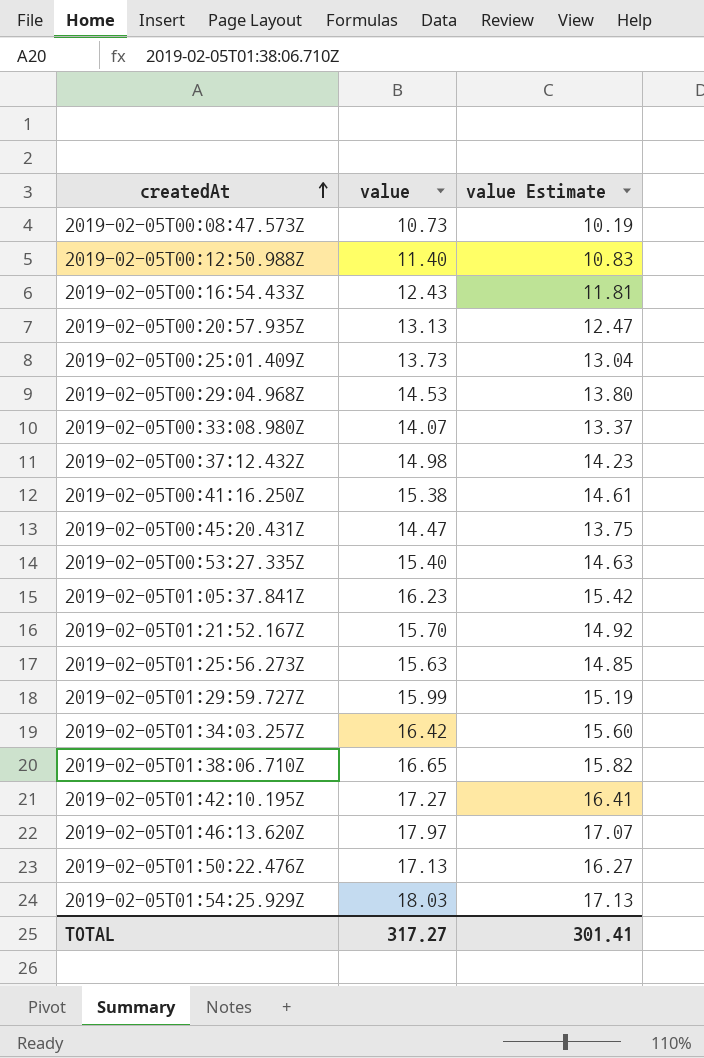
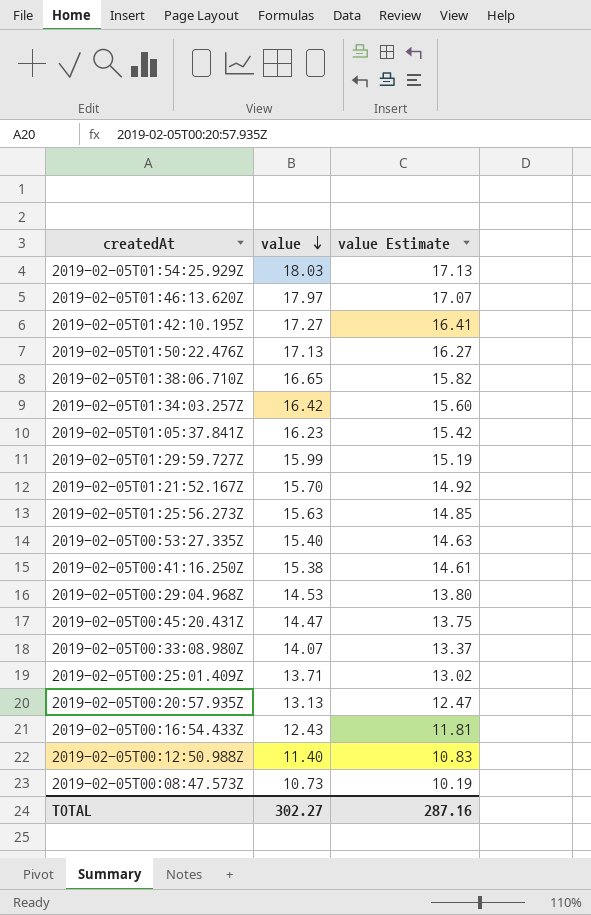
row order: createdAt ascending -> value descending
row 2019-02-05T00:37:12.432Z: 14.98 | 14.23 -> none
2019-02-05T00:25:01.409Z | value: 13.73 -> 13.71
2019-02-05T00:25:01.409Z | value Estimate: 13.04 -> 13.02
TOTAL | value: 317.27 -> 302.27
TOTAL | value Estimate: 301.41 -> 287.16

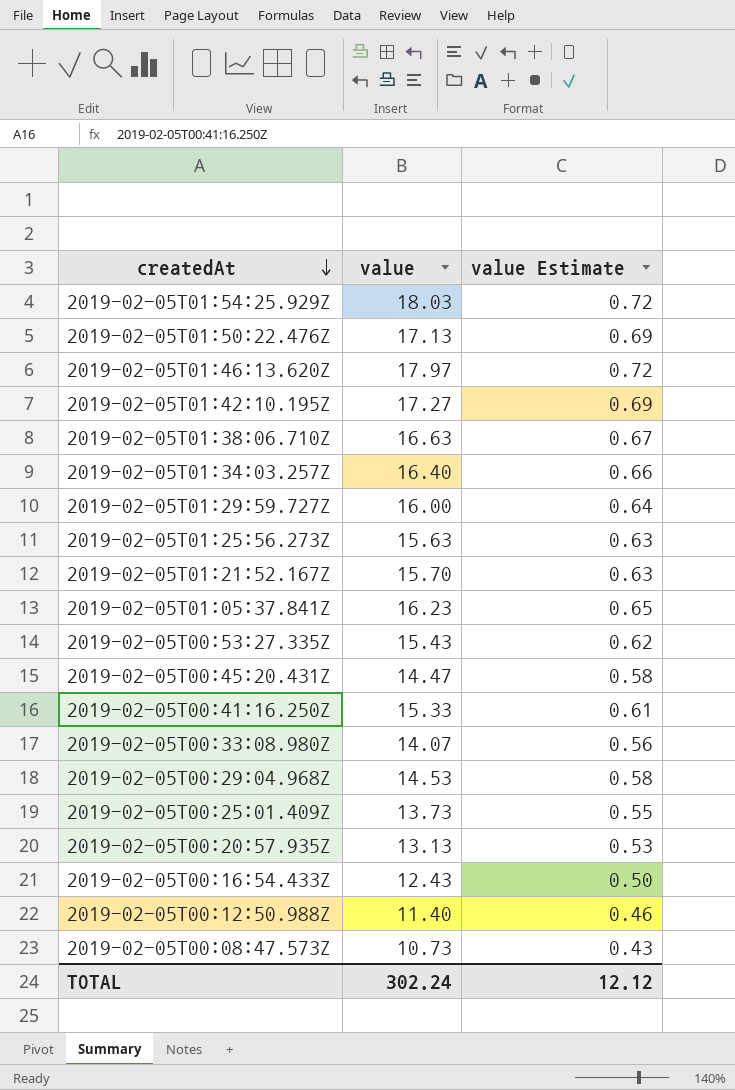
row order: value descending -> createdAt descending
column value Estimate | formula: [value] * 0.95 -> [value] * 0.04
2019-02-05T01:38:06.710Z | value: 16.65 -> 16.63
2019-02-05T01:34:03.257Z | value: 16.42 -> 16.40
2019-02-05T01:29:59.727Z | value: 15.99 -> 16.00
2019-02-05T00:53:27.335Z | value: 15.40 -> 15.43
2019-02-05T00:41:16.250Z | value: 15.38 -> 15.33
2019-02-05T00:25:01.409Z | value: 13.71 -> 13.73
TOTAL | value: 302.27 -> 302.24
TOTAL | value Estimate: 287.16 -> 12.12

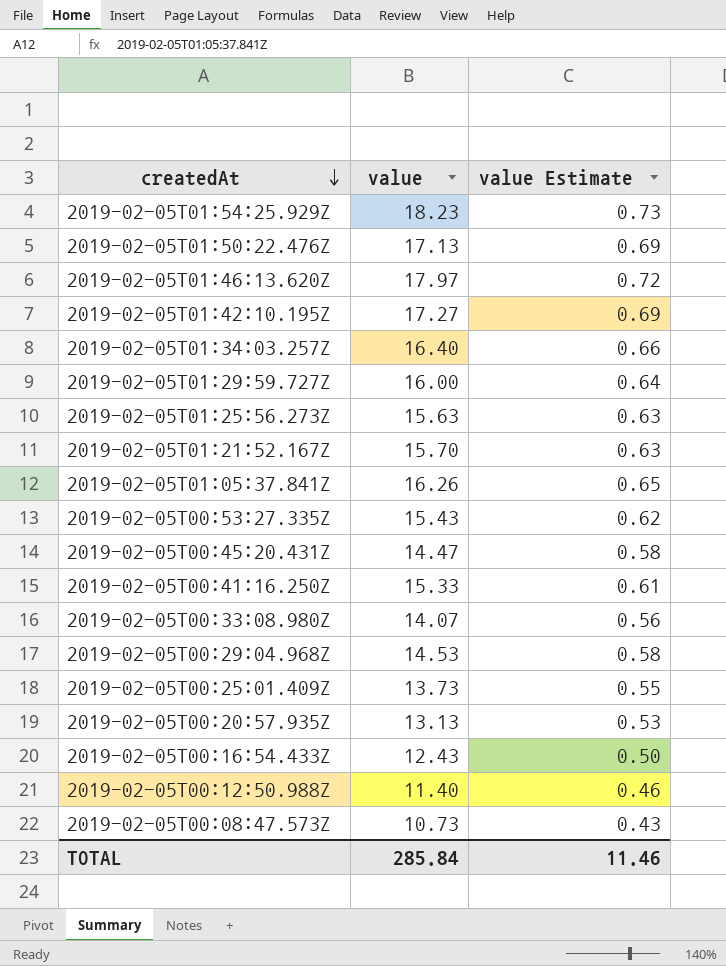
row 2019-02-05T01:38:06.710Z: 16.63 | 0.67 -> none
2019-02-05T01:54:25.929Z | value: 18.03 -> 18.23
2019-02-05T01:54:25.929Z | value Estimate: 0.72 -> 0.73
2019-02-05T01:05:37.841Z | value: 16.23 -> 16.26
TOTAL | value: 302.24 -> 285.84
TOTAL | value Estimate: 12.12 -> 11.46

